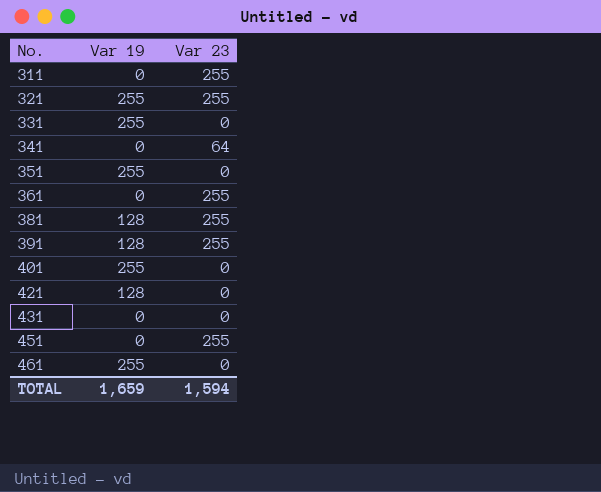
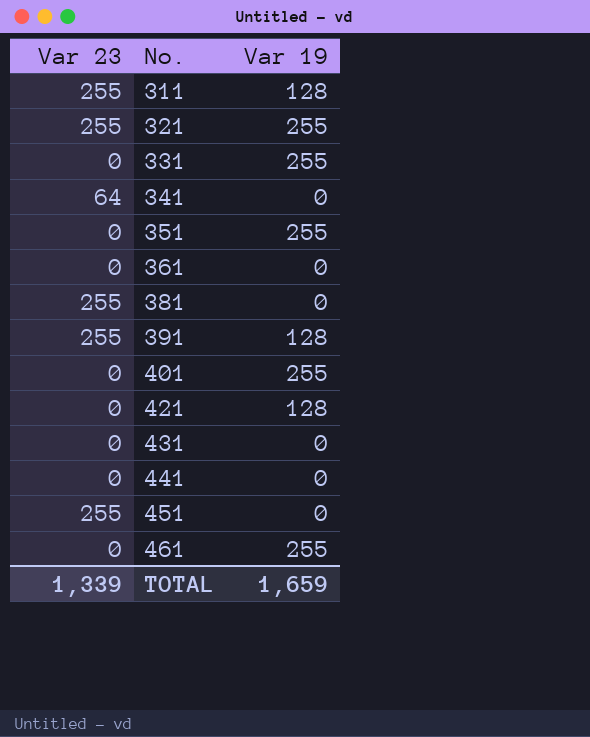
column Var 23 | position: 3 -> 1
311 | Var 19: 0 -> 128
361 | Var 23: 255 -> 0
381 | Var 19: 128 -> 0
row 441: none -> 0 | 0
TOTAL | Var 23: 1,594 -> 1,339

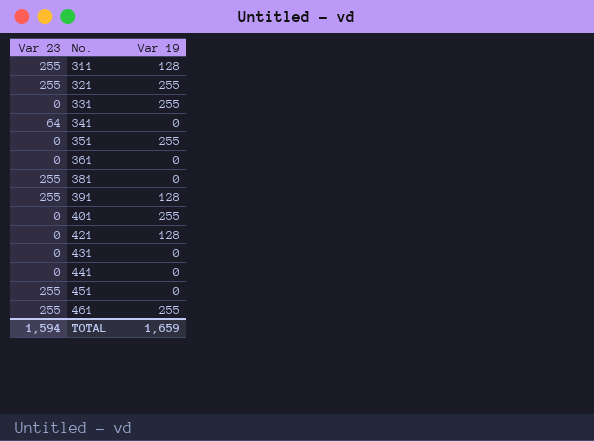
461 | Var 23: 0 -> 255
TOTAL | Var 23: 1,339 -> 1,594

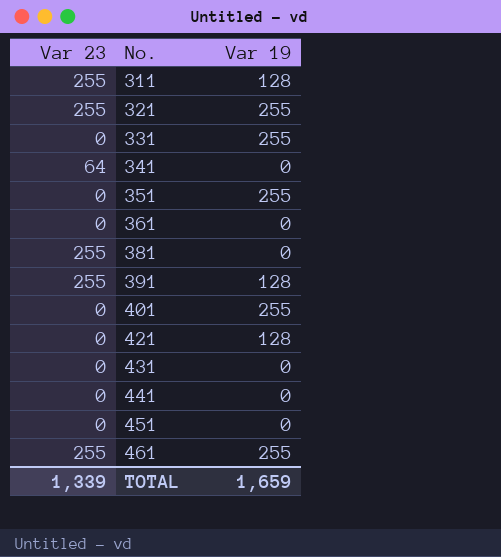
451 | Var 23: 255 -> 0
TOTAL | Var 23: 1,594 -> 1,339

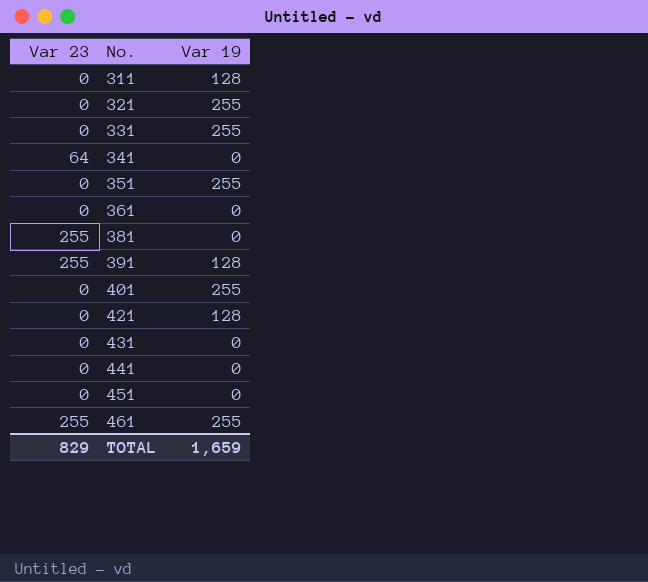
311 | Var 23: 255 -> 0
321 | Var 23: 255 -> 0
TOTAL | Var 23: 1,339 -> 829

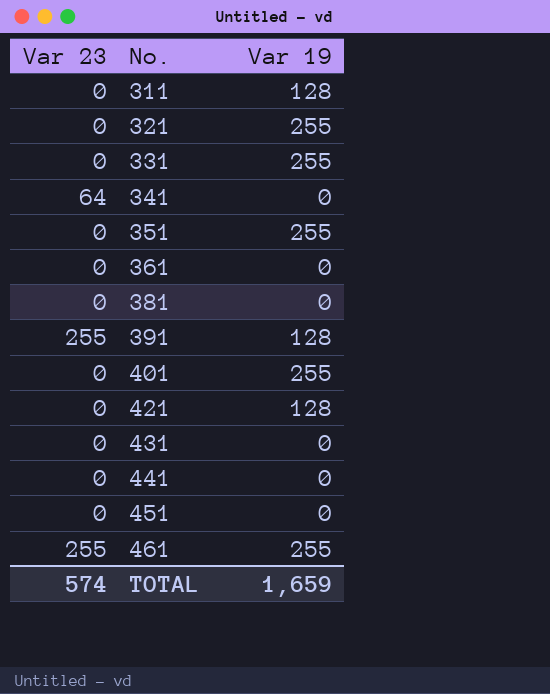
381 | Var 23: 255 -> 0
TOTAL | Var 23: 829 -> 574

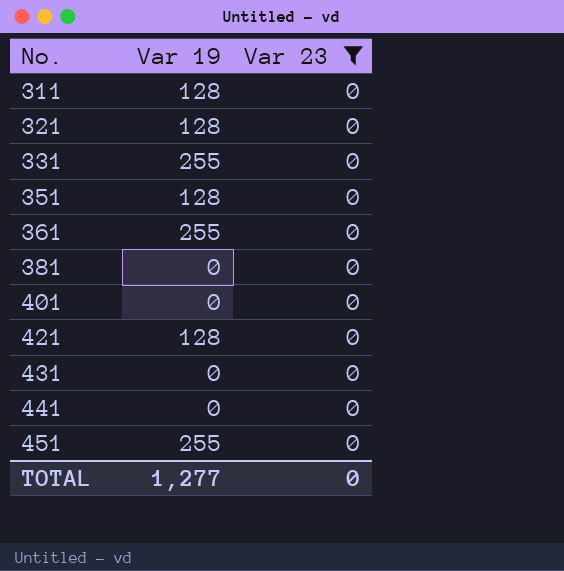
filter: none -> Var 23 = 0
column Var 23 | position: 1 -> 3
321 | Var 19: 255 -> 128
351 | Var 19: 255 -> 128
361 | Var 19: 0 -> 255
401 | Var 19: 255 -> 0
451 | Var 19: 0 -> 255
TOTAL | Var 19: 1,659 -> 1,277
TOTAL | Var 23: 574 -> 0

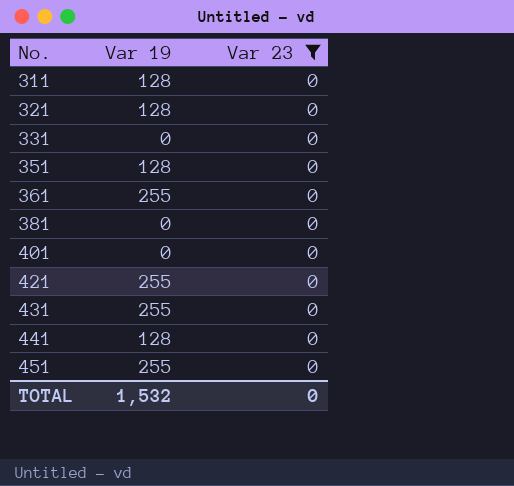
331 | Var 19: 255 -> 0
421 | Var 19: 128 -> 255
431 | Var 19: 0 -> 255
441 | Var 19: 0 -> 128
TOTAL | Var 19: 1,277 -> 1,532

